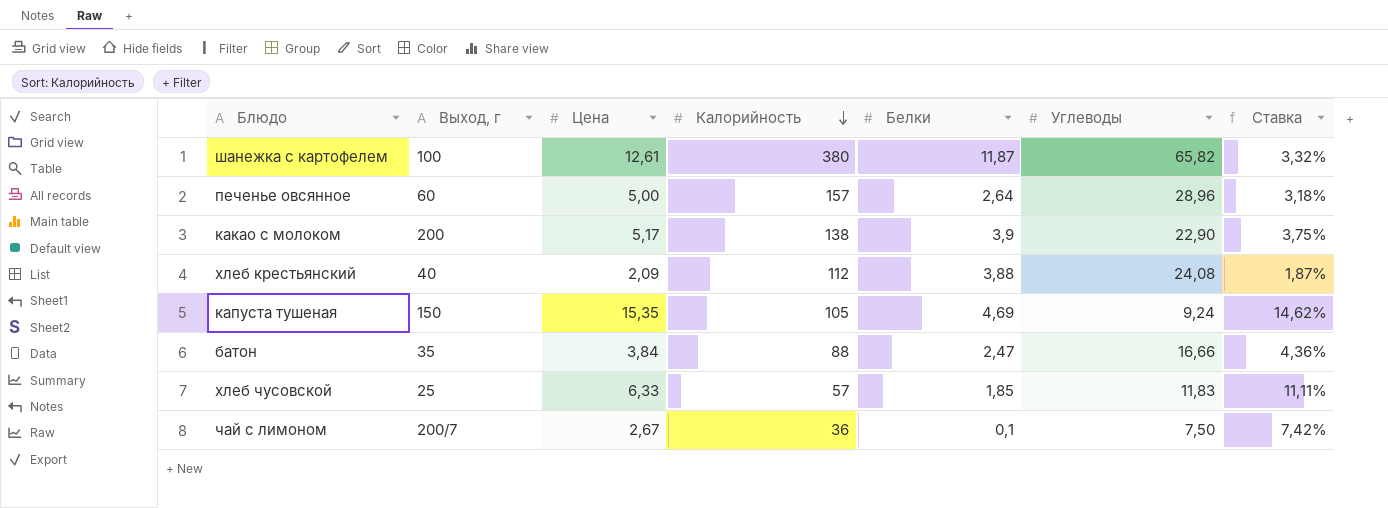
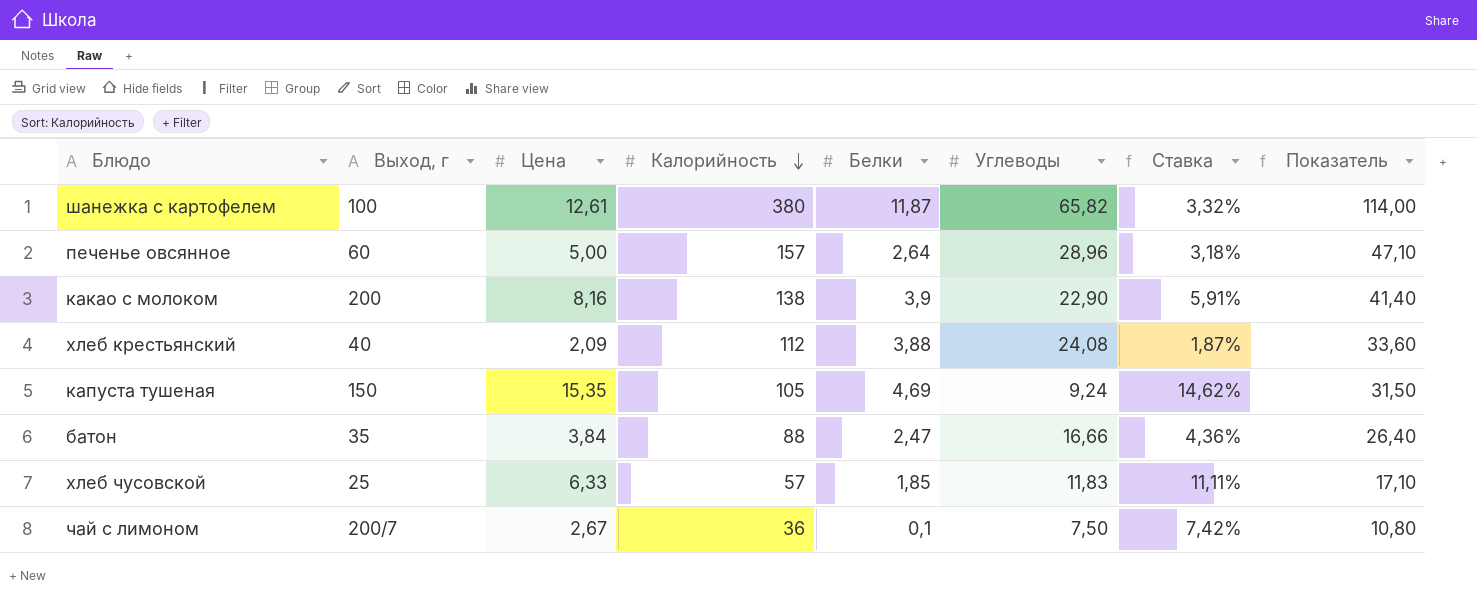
column Показатель | formula: none -> [Калорийность] * 0,3
какао с молоком | Цена: 5,17 -> 8,16
какао с молоком | Ставка: 3,75% -> 5,91%

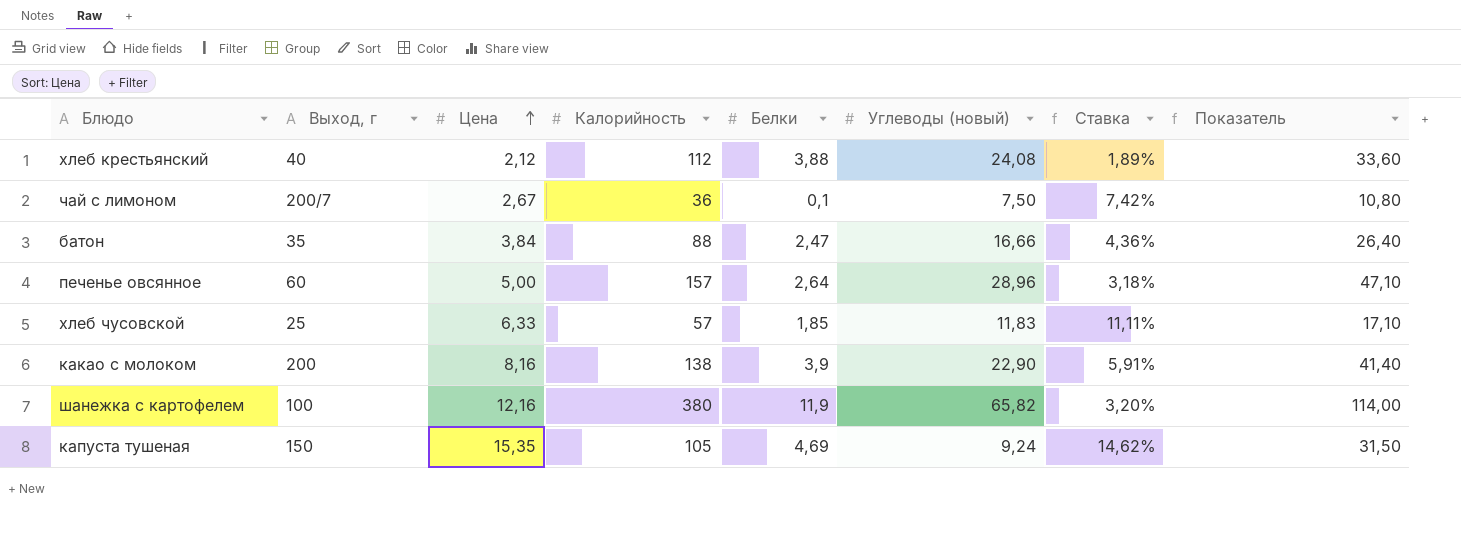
row order: Калорийность descending -> Цена ascending
column name: Углеводы -> Углеводы (новый)
хлеб крестьянский | Цена: 2,09 -> 2,12
хлеб крестьянский | Ставка: 1,87% -> 1,89%
шанежка с картофелем | Цена: 12,61 -> 12,16
шанежка с картофелем | Белки: 11,87 -> 11,9
шанежка с картофелем | Ставка: 3,32% -> 3,20%

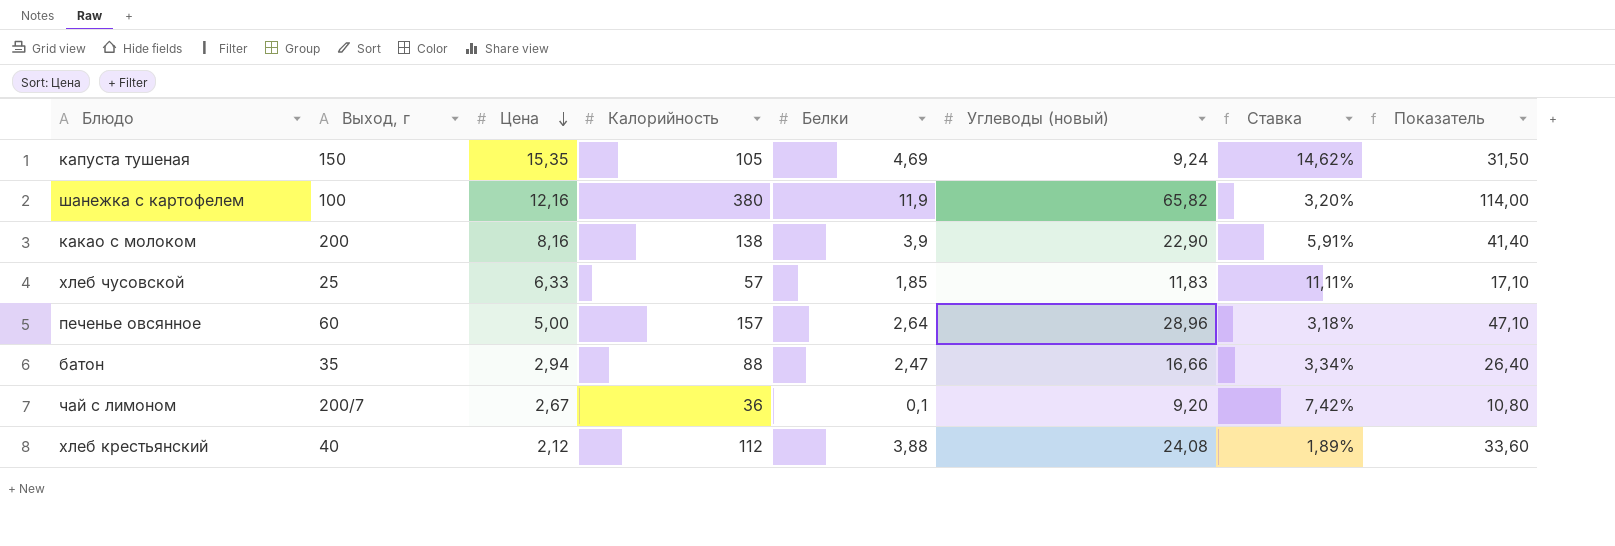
row order: Цена ascending -> Цена descending
батон | Цена: 3,84 -> 2,94
батон | Ставка: 4,36% -> 3,34%
чай с лимоном | Углеводы (новый): 7,50 -> 9,20

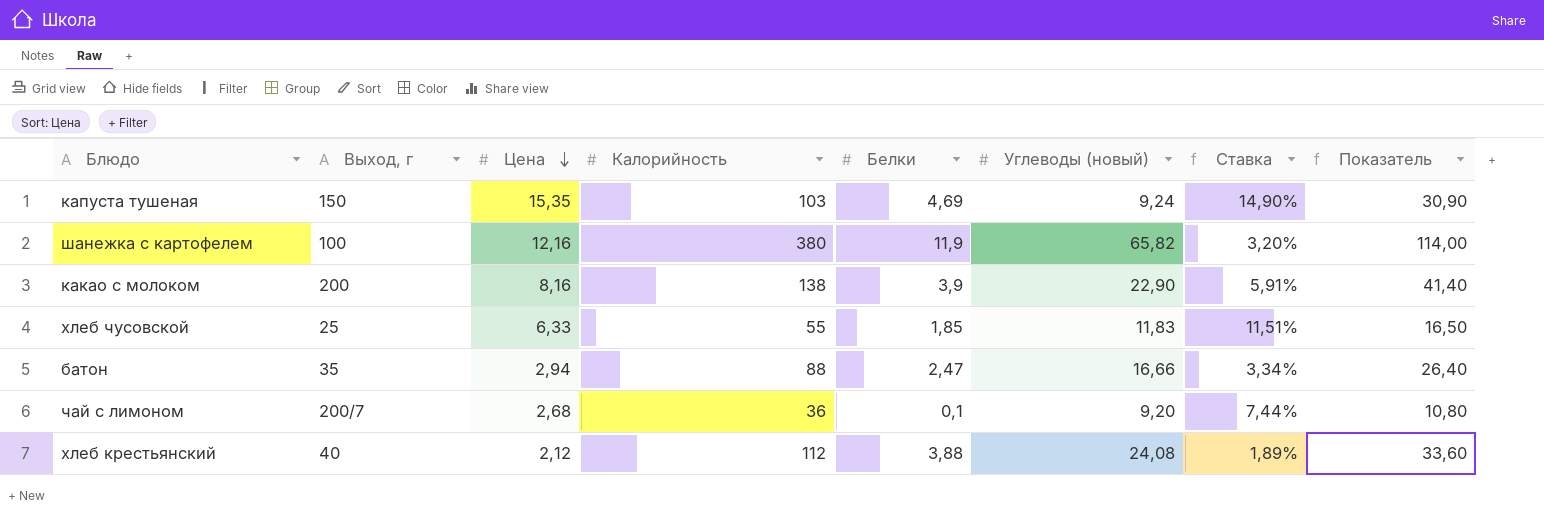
row печенье овсянное: 60 | 5,00 | 157 | 2,64 | 28,96 | 3,18% | 47,10 -> none
капуста тушеная | Калорийность: 105 -> 103
капуста тушеная | Ставка: 14,62% -> 14,90%
капуста тушеная | Показатель: 31,50 -> 30,90
хлеб чусовской | Калорийность: 57 -> 55
хлеб чусовской | Ставка: 11,11% -> 11,51%
хлеб чусовской | Показатель: 17,10 -> 16,50
чай с лимоном | Цена: 2,67 -> 2,68
чай с лимоном | Ставка: 7,42% -> 7,44%

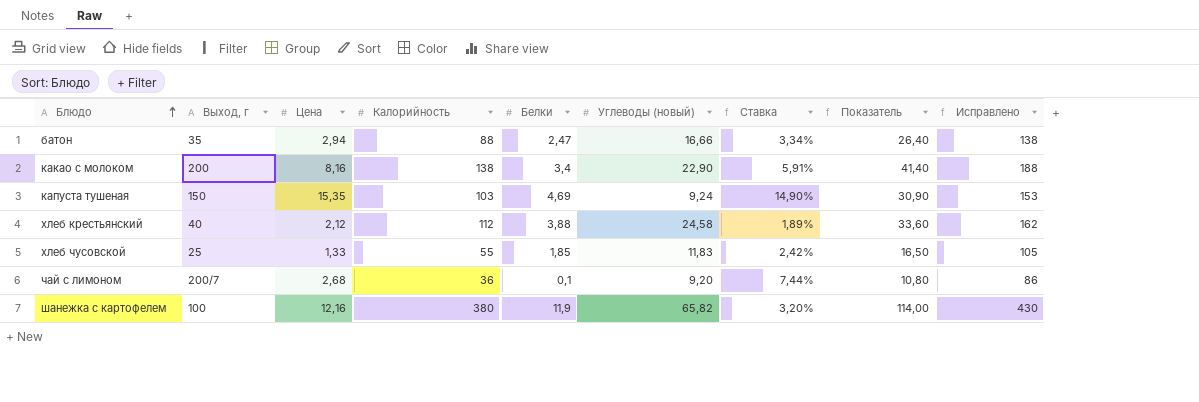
row order: Цена descending -> Блюдо ascending
column Исправлено | formula: none -> [Калорийность] + 50
какао с молоком | Белки: 3,9 -> 3,4
хлеб крестьянский | Углеводы (новый): 24,08 -> 24,58
хлеб чусовской | Цена: 6,33 -> 1,33
хлеб чусовской | Ставка: 11,51% -> 2,42%

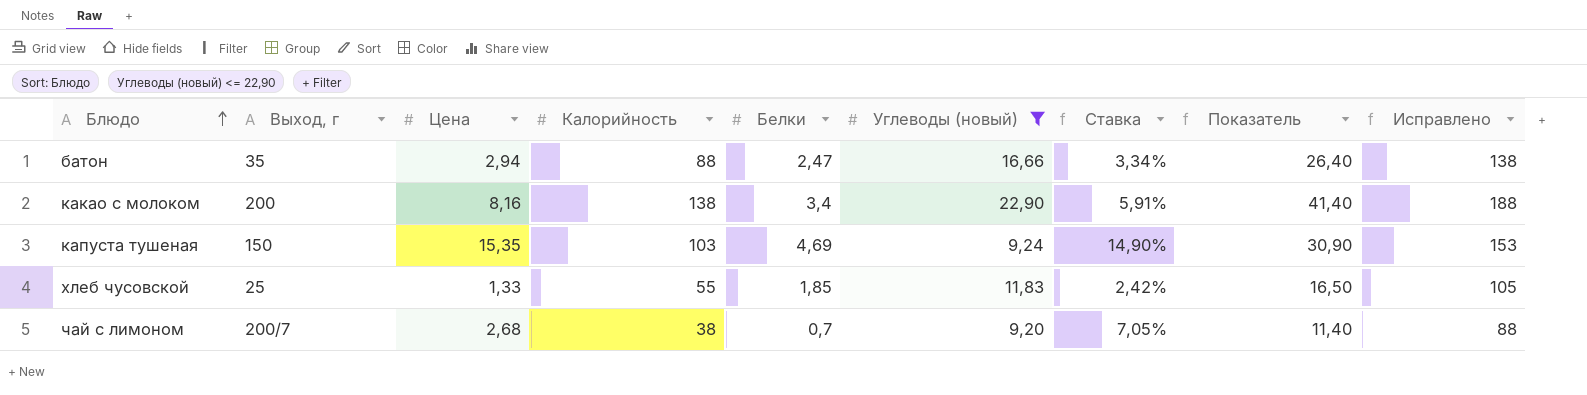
filter: none -> Углеводы (новый) <= 22,90
чай с лимоном | Калорийность: 36 -> 38
чай с лимоном | Белки: 0,1 -> 0,7
чай с лимоном | Ставка: 7,44% -> 7,05%
чай с лимоном | Показатель: 10,80 -> 11,40
чай с лимоном | Исправлено: 86 -> 88

